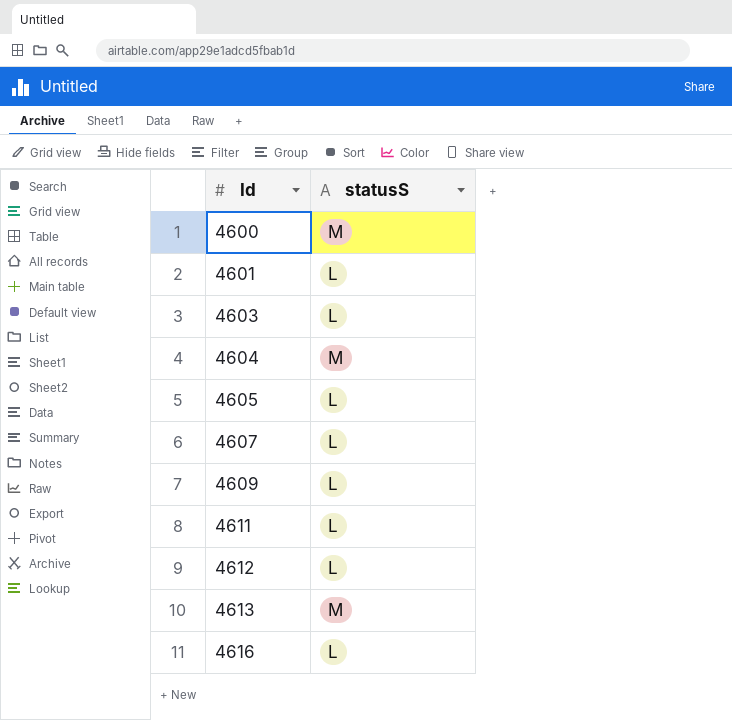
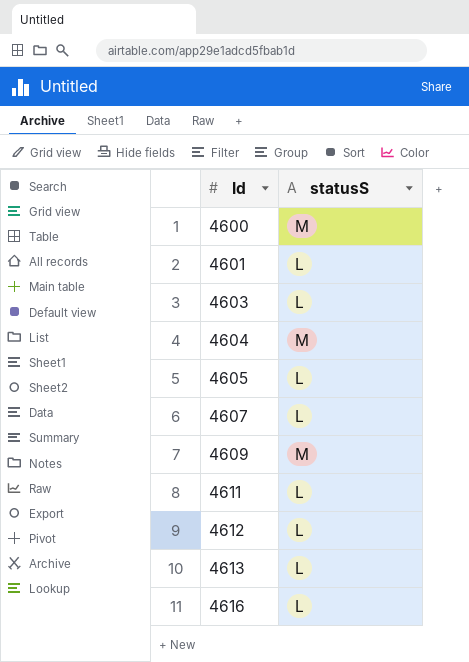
4609 | statusS: L -> M
4613 | statusS: M -> L

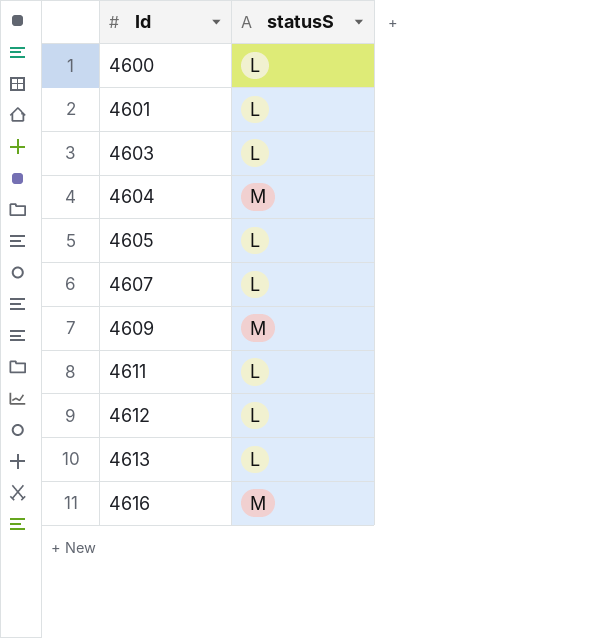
4600 | statusS: M -> L
4616 | statusS: L -> M

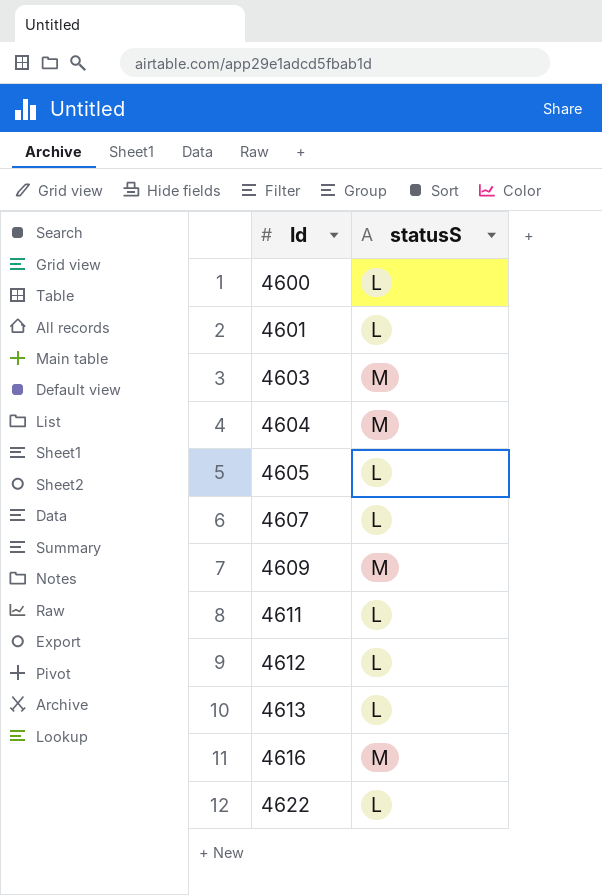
4603 | statusS: L -> M
row 4622: none -> L

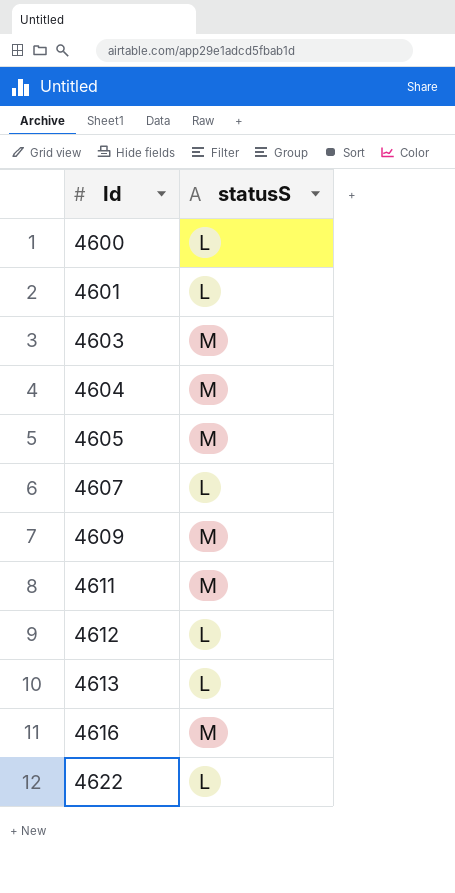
4605 | statusS: L -> M
4611 | statusS: L -> M

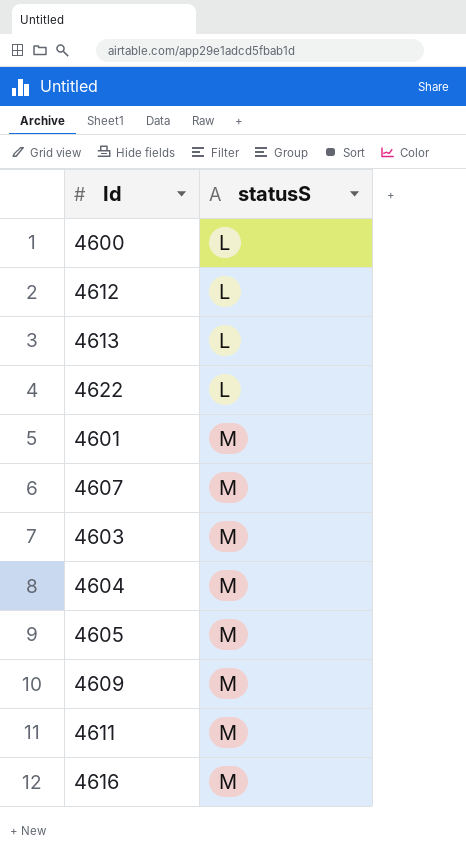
row order: Id ascending -> statusS ascending
4601 | statusS: L -> M
4607 | statusS: L -> M

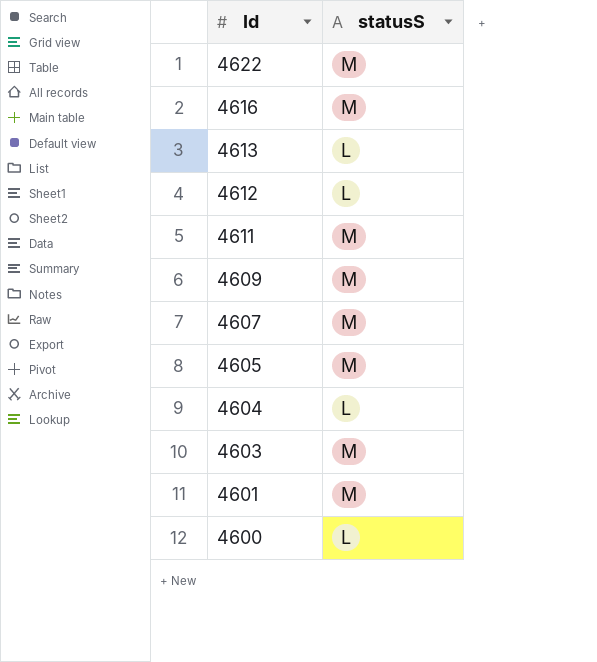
row order: statusS ascending -> Id descending
4622 | statusS: L -> M
4604 | statusS: M -> L

